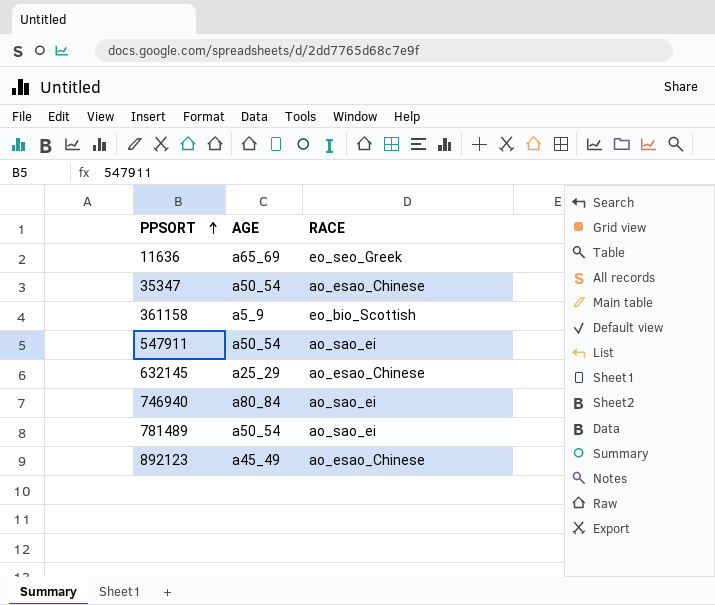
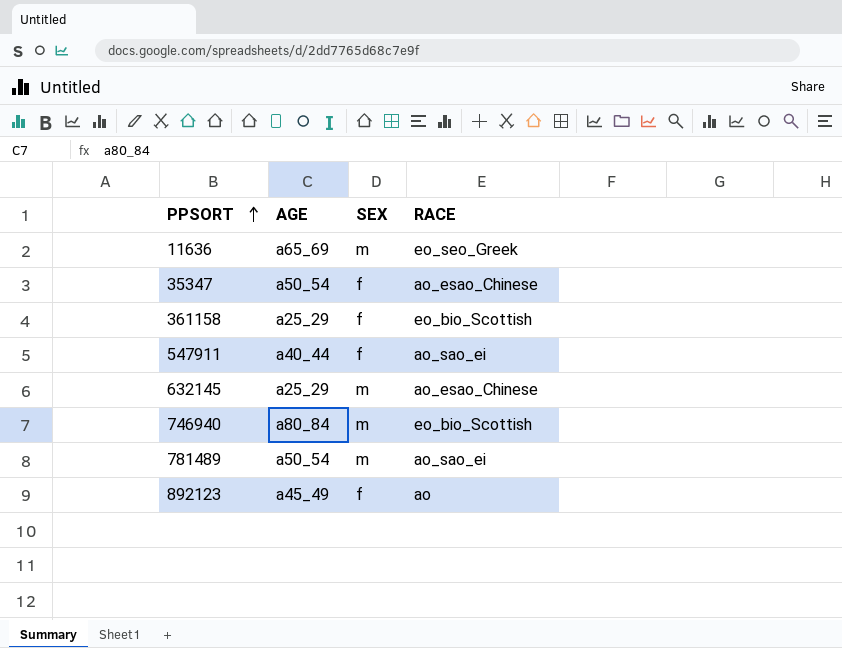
column SEX | position: none -> 3
361158 | AGE: a5_9 -> a25_29
547911 | AGE: a50_54 -> a40_44
746940 | RACE: ao_sao_ei -> eo_bio_Scottish
892123 | RACE: ao_esao_Chinese -> ao

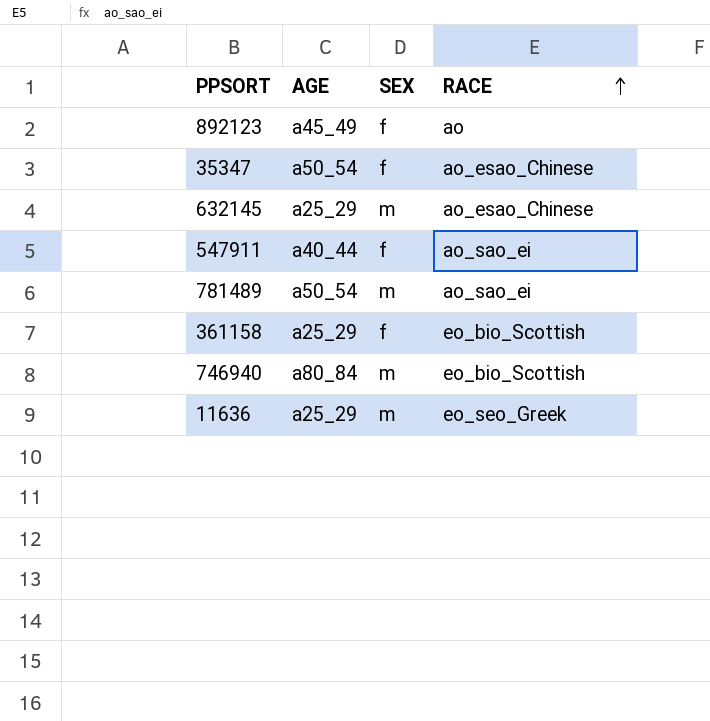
row order: PPSORT ascending -> RACE ascending
11636 | AGE: a65_69 -> a25_29

